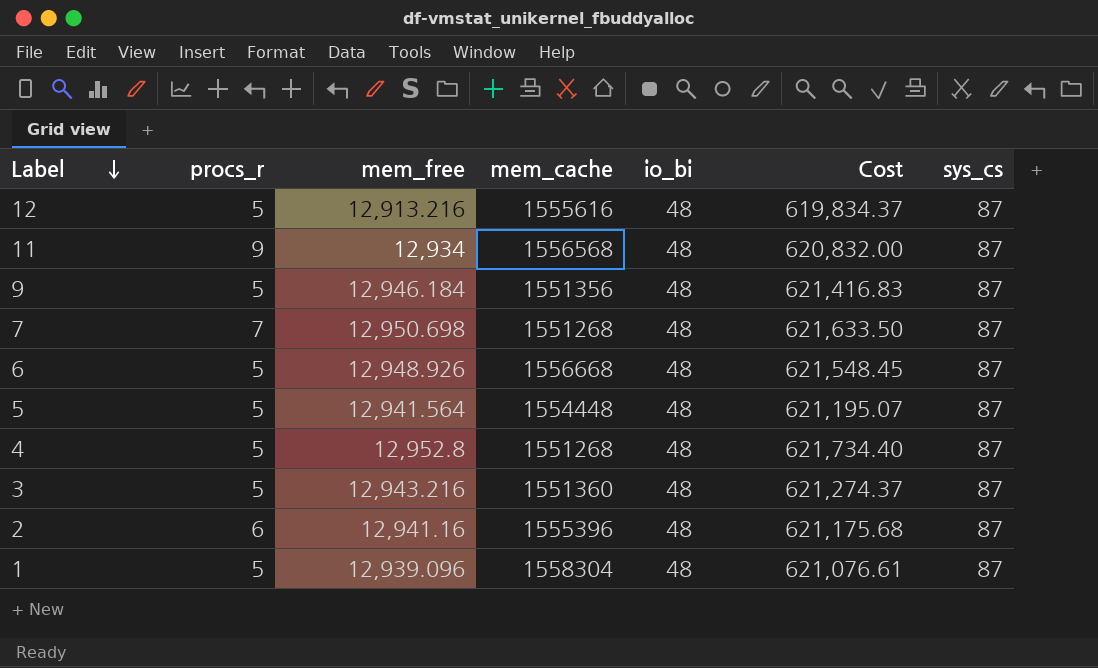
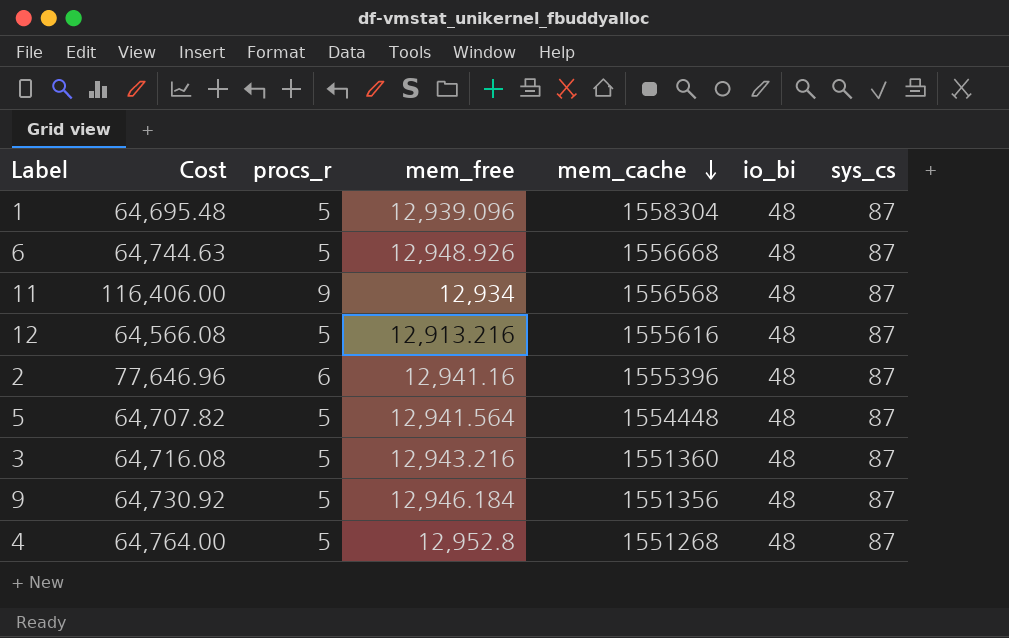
row order: Label descending -> mem_cache descending
column Cost | formula: [mem_free] * [io_bi] -> [procs_r] * [mem_free]
column Cost | position: 6 -> 2
row 7: 7 | 12,950.698 | 1551268 | 48 | 621,633.50 | 87 -> none

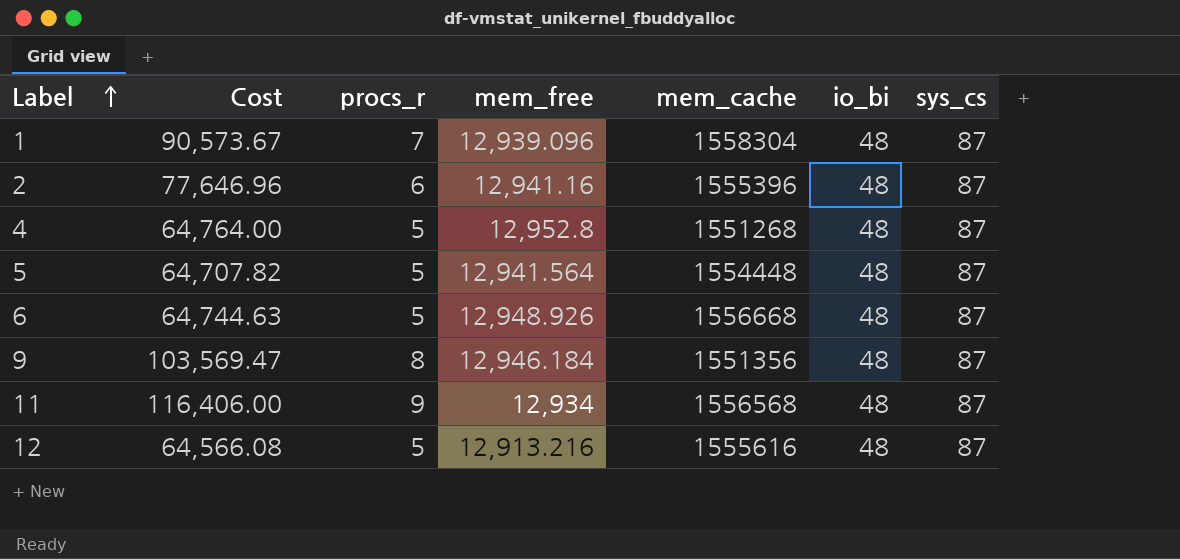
row order: mem_cache descending -> Label ascending
row 3: 64,716.08 | 5 | 12,943.216 | 1551360 | 48 | 87 -> none
1 | Cost: 64,695.48 -> 90,573.67
1 | procs_r: 5 -> 7
9 | Cost: 64,730.92 -> 103,569.47
9 | procs_r: 5 -> 8

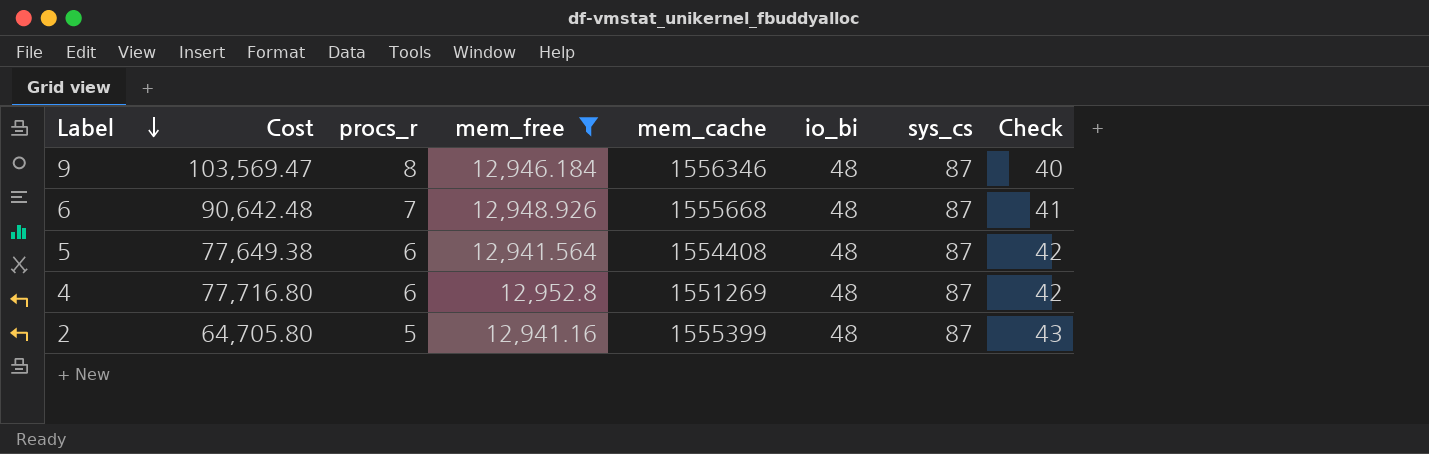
filter: none -> mem_free >= 12,941.16
row order: Label ascending -> Label descending
column Check | formula: none -> [io_bi] - [procs_r]
9 | mem_cache: 1551356 -> 1556346
6 | Cost: 64,744.63 -> 90,642.48
6 | procs_r: 5 -> 7
6 | mem_cache: 1556668 -> 1555668
5 | Cost: 64,707.82 -> 77,649.38
5 | procs_r: 5 -> 6
5 | mem_cache: 1554448 -> 1554408
4 | Cost: 64,764.00 -> 77,716.80
4 | procs_r: 5 -> 6
4 | mem_cache: 1551268 -> 1551269
2 | Cost: 77,646.96 -> 64,705.80
2 | procs_r: 6 -> 5
2 | mem_cache: 1555396 -> 1555399

